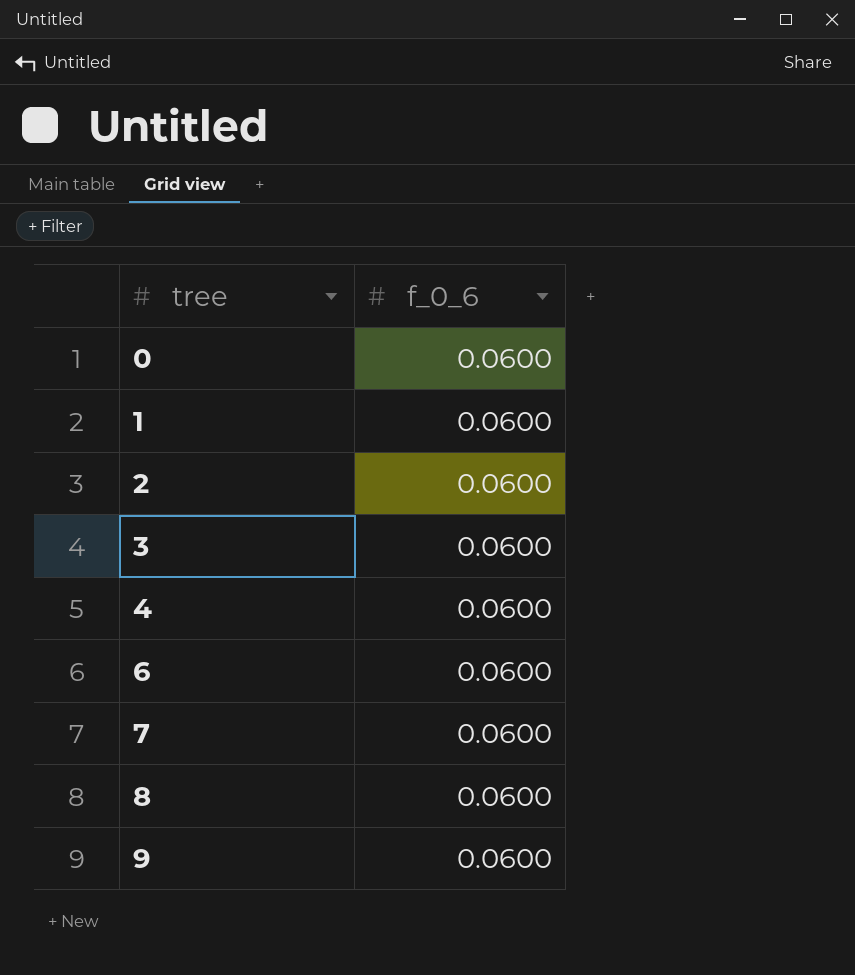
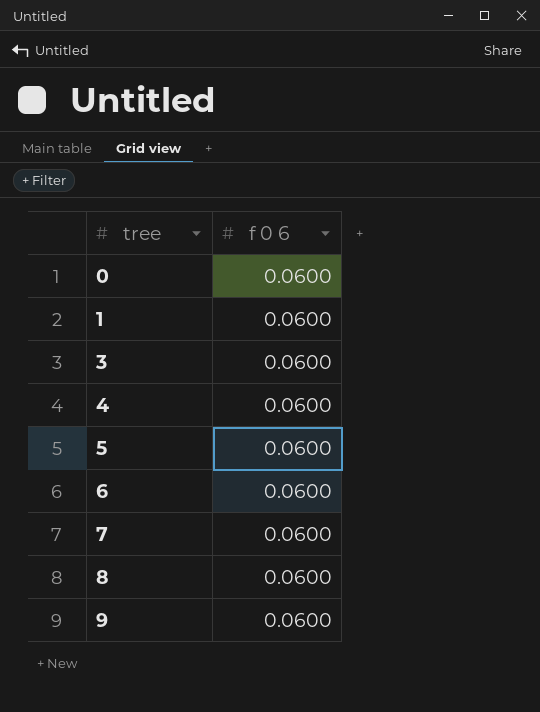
column name: f_0_6 -> f 0 6
row 2: 0.0600 -> none
row 5: none -> 0.0600

